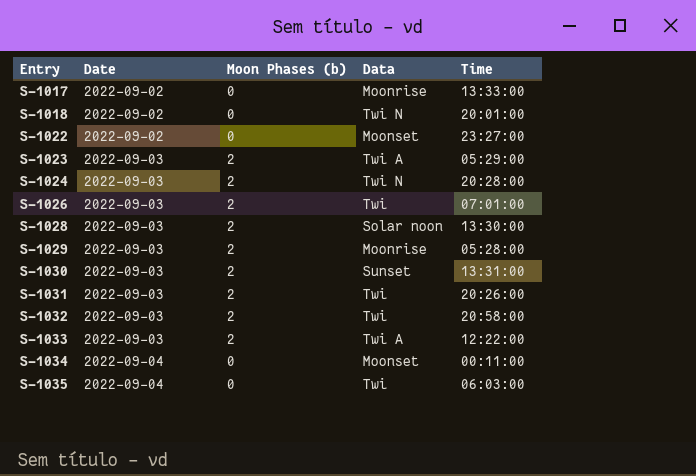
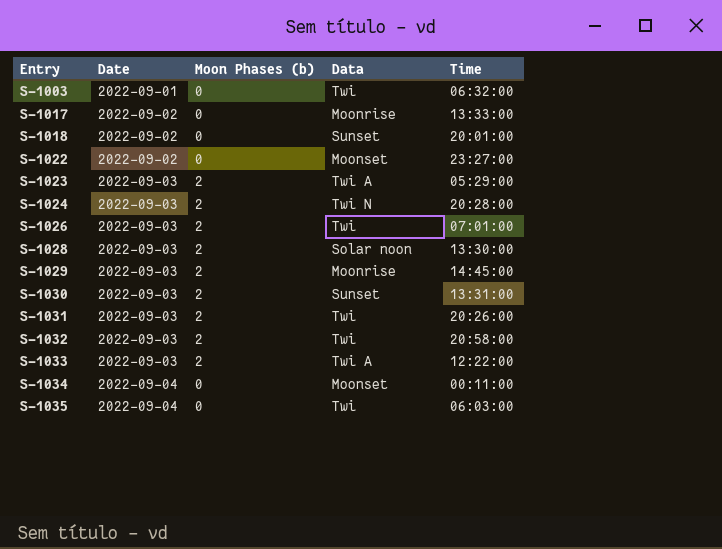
row S-1003: none -> 2022-09-01 | 0 | Twi | 06:32:00
S-1018 | Data: Twi N -> Sunset
S-1029 | Time: 05:28:00 -> 14:45:00

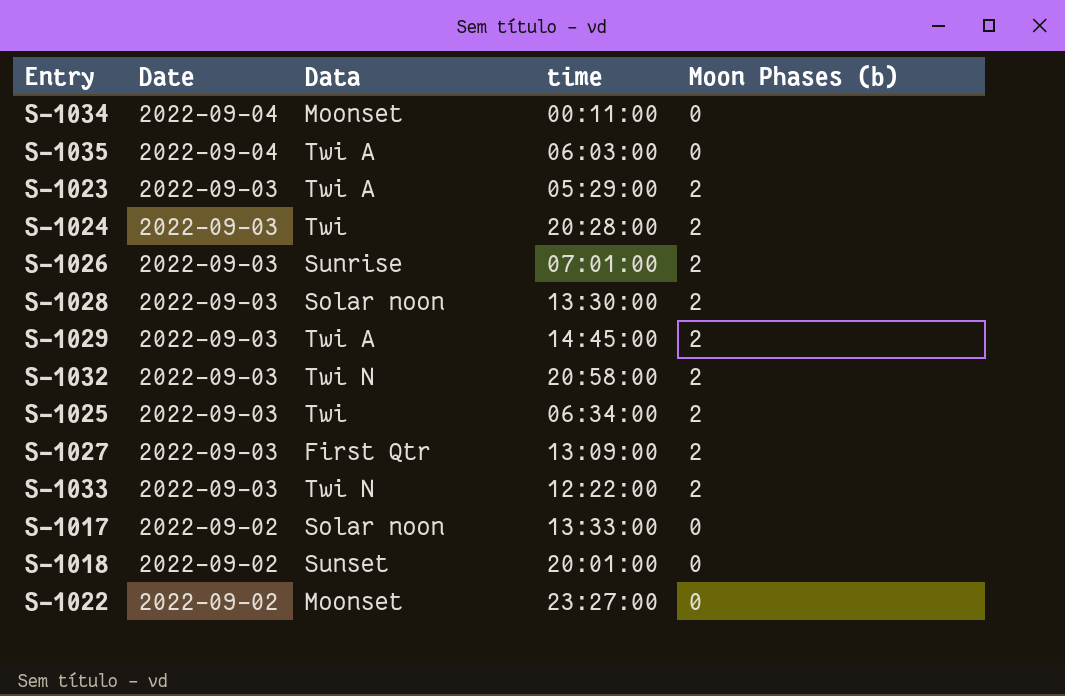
row order: Entry ascending -> Date descending
column name: Time -> time
column Moon Phases (b) | position: 3 -> 5
row S-1003: 2022-09-01 | 0 | Twi | 06:32:00 -> none
row S-1030: 2022-09-03 | 2 | Sunset | 13:31:00 -> none
row S-1031: 2022-09-03 | 2 | Twi | 20:26:00 -> none
S-1035 | Data: Twi -> Twi A
S-1024 | Data: Twi N -> Twi
S-1026 | Data: Twi -> Sunrise
S-1029 | Data: Moonrise -> Twi A
S-1032 | Data: Twi -> Twi N
row S-1025: none -> 2022-09-03 | Twi | 06:34:00 | 2
row S-1027: none -> 2022-09-03 | First Qtr | 13:09:00 | 2
S-1033 | Data: Twi A -> Twi N
S-1017 | Data: Moonrise -> Solar noon

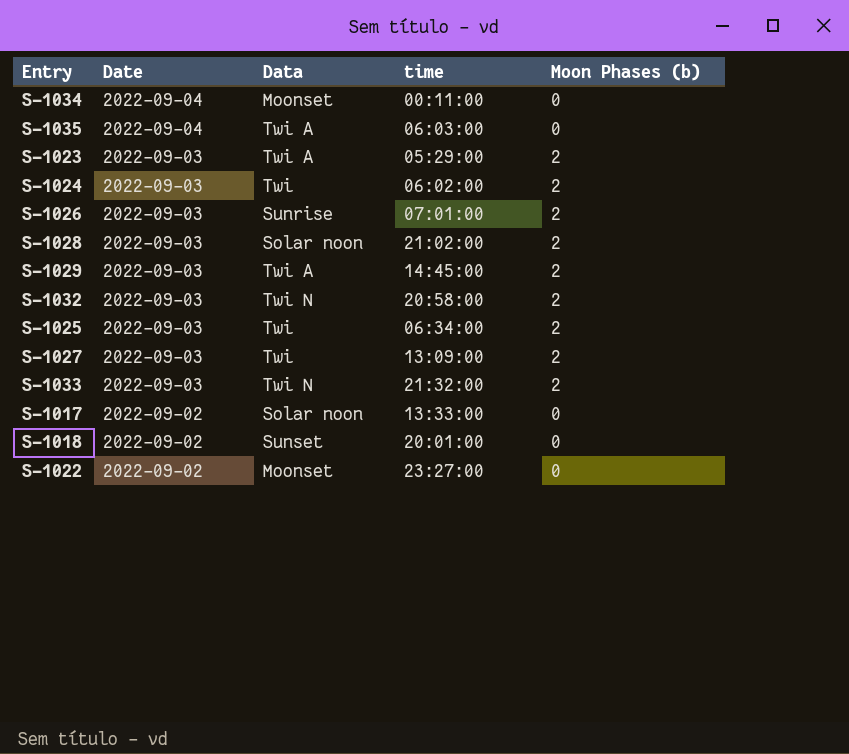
S-1024 | time: 20:28:00 -> 06:02:00
S-1028 | time: 13:30:00 -> 21:02:00
S-1027 | Data: First Qtr -> Twi
S-1033 | time: 12:22:00 -> 21:32:00

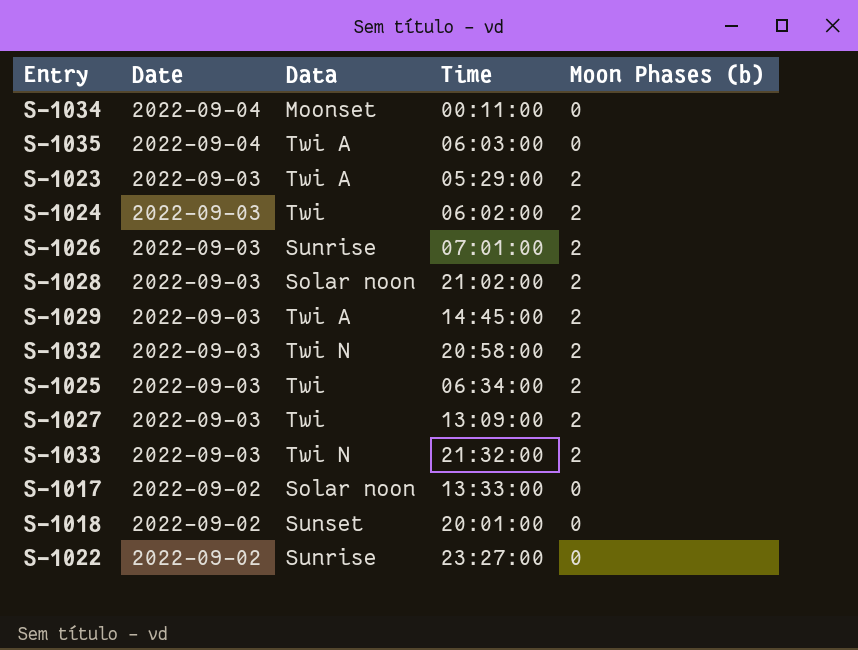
column name: time -> Time
S-1022 | Data: Moonset -> Sunrise

